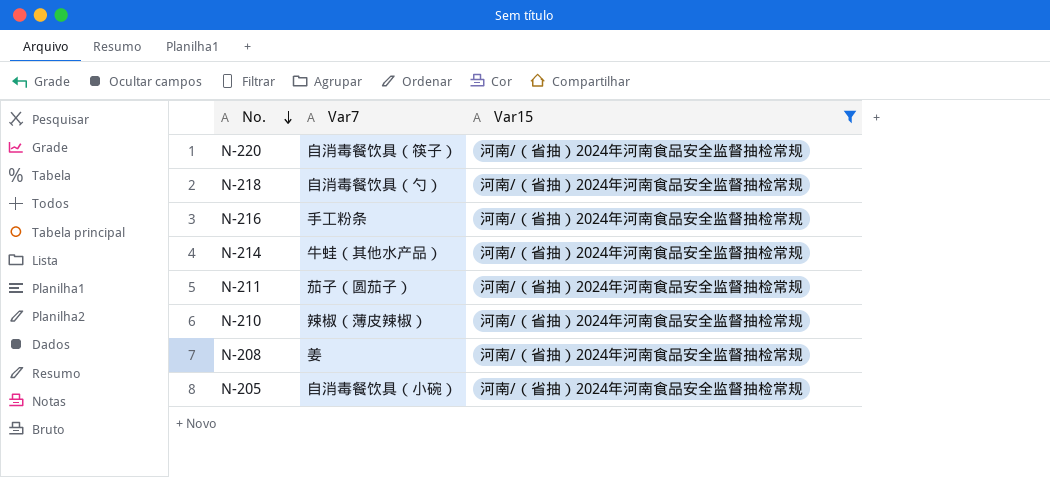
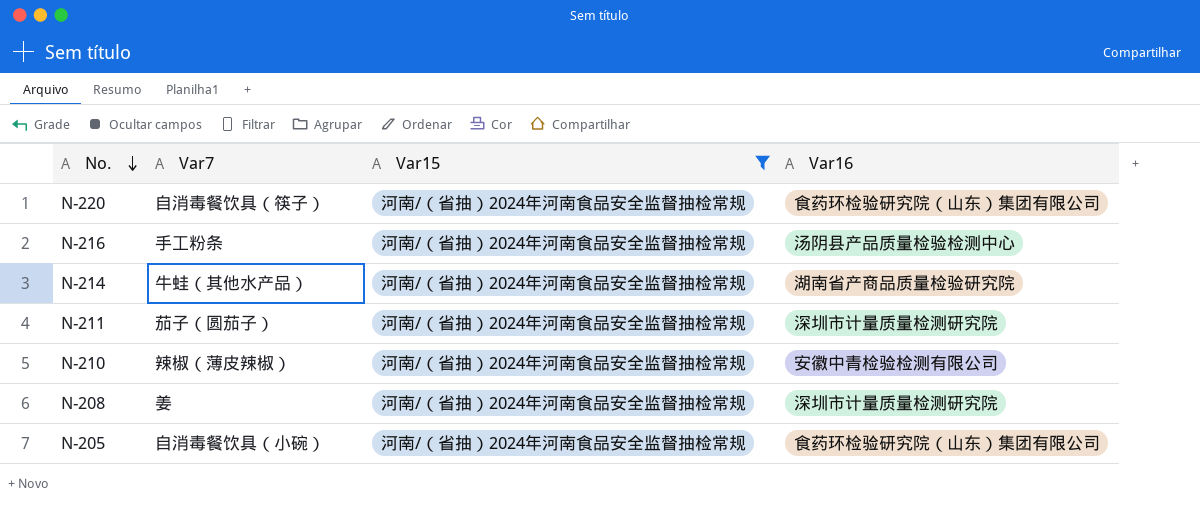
column Var16 | position: none -> 4
row N-218: 自消毒餐饮具（勺） | 河南/（省抽）2024年河南食品安全监督抽检常规 -> none

